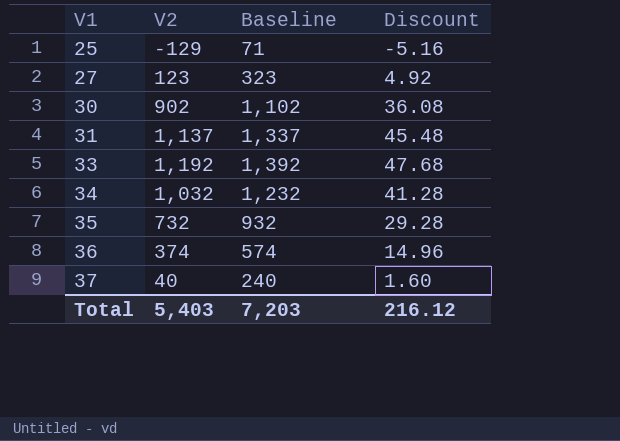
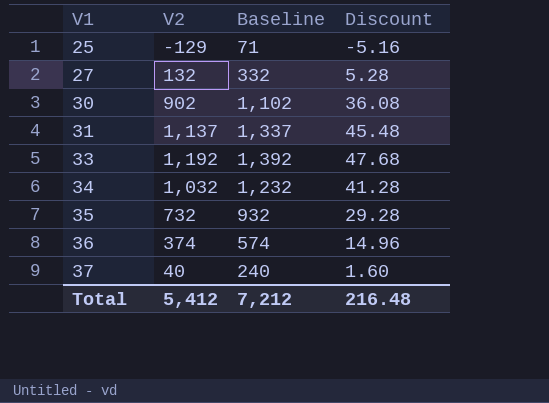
27 | V2: 123 -> 132
27 | Baseline: 323 -> 332
27 | Discount: 4.92 -> 5.28
Total | V2: 5,403 -> 5,412
Total | Baseline: 7,203 -> 7,212
Total | Discount: 216.12 -> 216.48

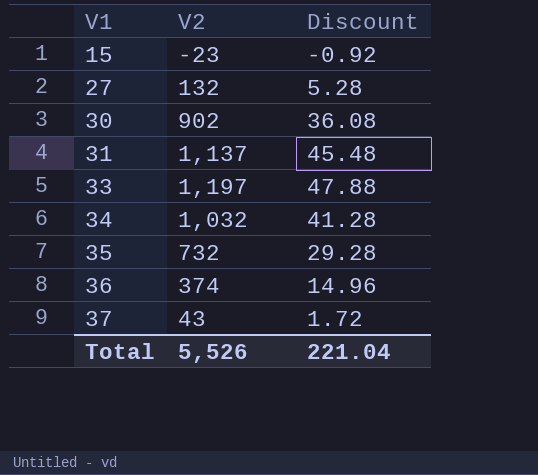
column Baseline | formula: [V2] + 200 -> none
row 25: -129 | 71 | -5.16 -> none
row 15: none -> -23 | -0.92
33 | V2: 1,192 -> 1,197
33 | Discount: 47.68 -> 47.88
37 | V2: 40 -> 43
37 | Discount: 1.60 -> 1.72
Total | V2: 5,412 -> 5,526
Total | Discount: 216.48 -> 221.04

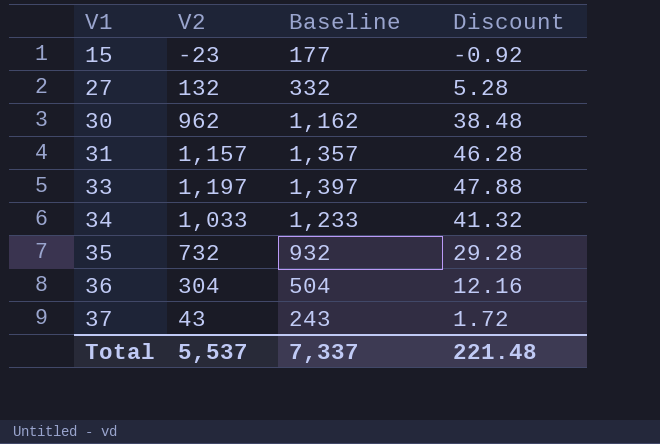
column Baseline | formula: none -> [V2] + 200
30 | V2: 902 -> 962
30 | Discount: 36.08 -> 38.48
31 | V2: 1,137 -> 1,157
31 | Discount: 45.48 -> 46.28
34 | V2: 1,032 -> 1,033
34 | Discount: 41.28 -> 41.32
36 | V2: 374 -> 304
36 | Discount: 14.96 -> 12.16
Total | V2: 5,526 -> 5,537
Total | Discount: 221.04 -> 221.48

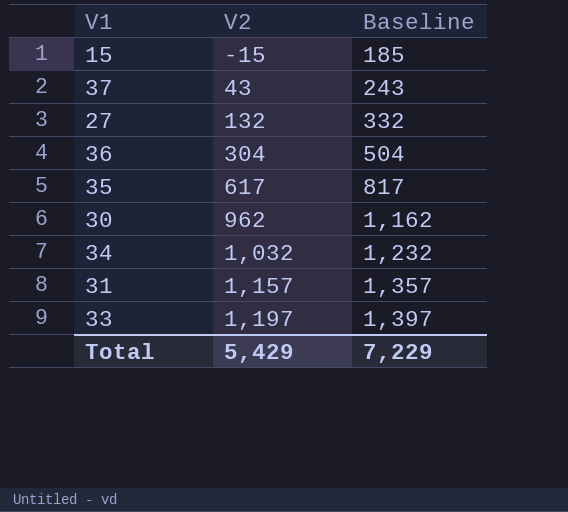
row order: V1 ascending -> V2 ascending
column Discount | formula: [V2] * 0.04 -> none
15 | V2: -23 -> -15
15 | Baseline: 177 -> 185
35 | V2: 732 -> 617
35 | Baseline: 932 -> 817
34 | V2: 1,033 -> 1,032
34 | Baseline: 1,233 -> 1,232
Total | V2: 5,537 -> 5,429
Total | Baseline: 7,337 -> 7,229

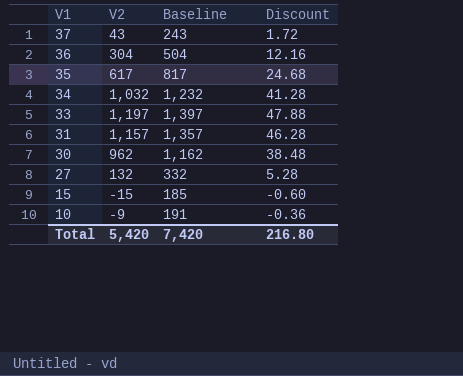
row order: V2 ascending -> V1 descending
column Discount | formula: none -> [V2] * 0.04
row 10: none -> -9 | 191 | -0.36
Total | V2: 5,429 -> 5,420
Total | Baseline: 7,229 -> 7,420

